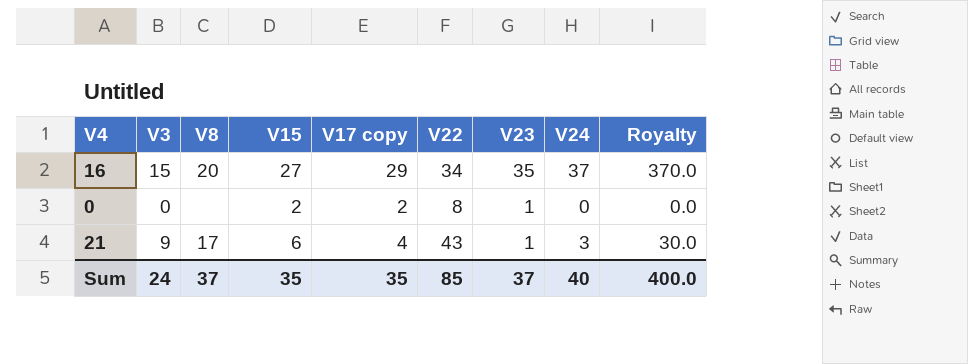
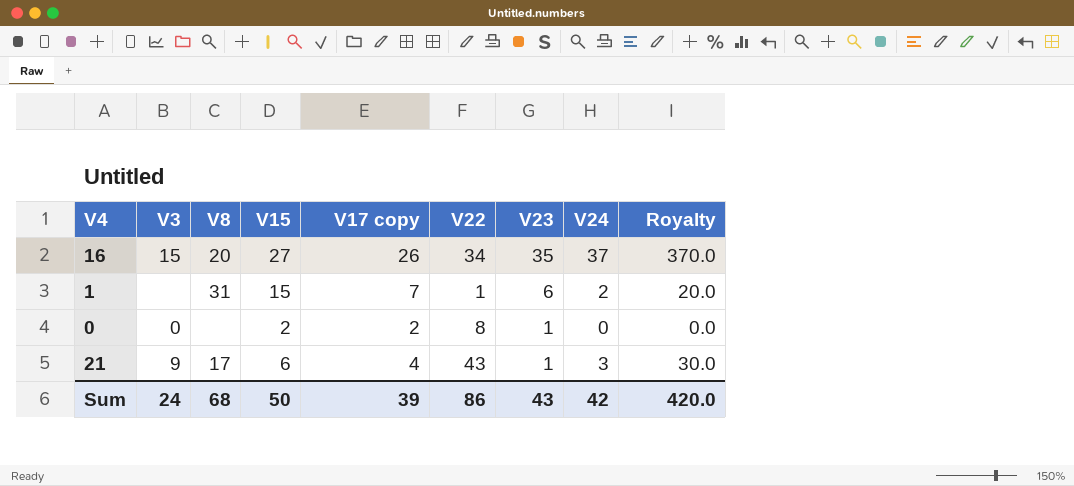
16 | V17 copy: 29 -> 26
row 1: none -> none | 31 | 15 | 7 | 1 | 6 | 2 | 20.0
Sum | V8: 37 -> 68
Sum | V15: 35 -> 50
Sum | V17 copy: 35 -> 39
Sum | V22: 85 -> 86
Sum | V23: 37 -> 43
Sum | V24: 40 -> 42
Sum | Royalty: 400.0 -> 420.0

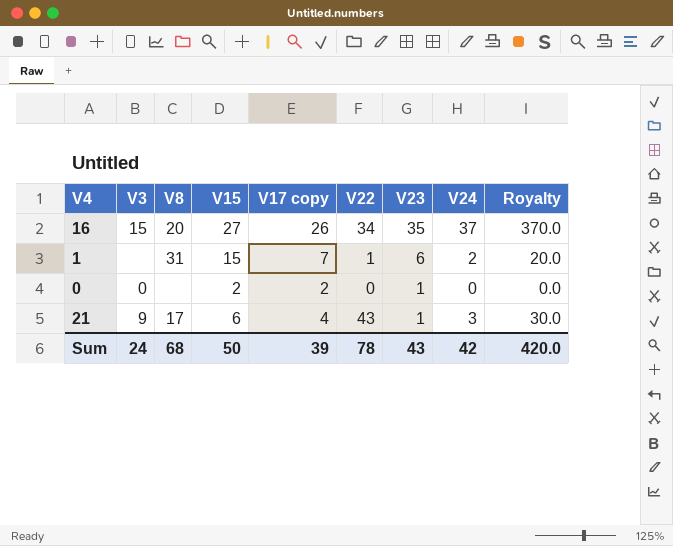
0 | V22: 8 -> 0
Sum | V22: 86 -> 78

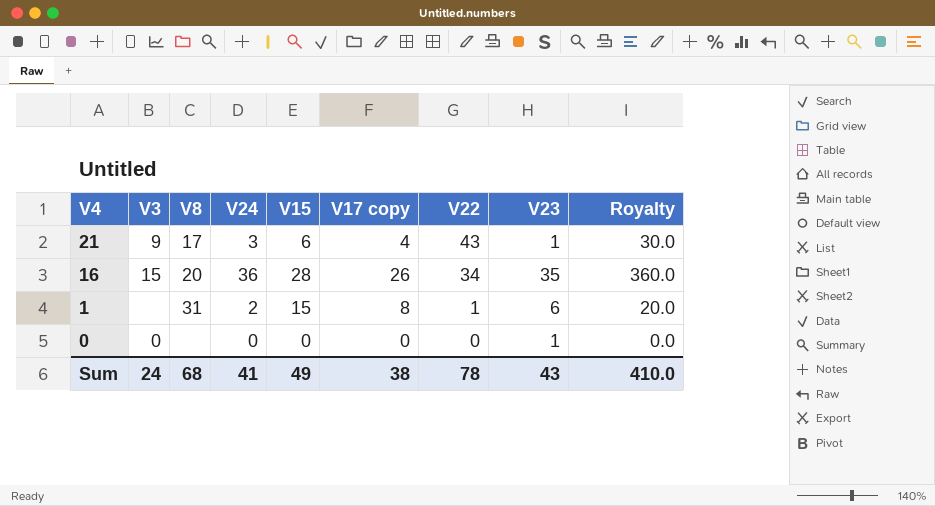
row order: V23 descending -> V4 descending
column V24 | position: 8 -> 4
16 | V24: 37 -> 36
16 | V15: 27 -> 28
16 | Royalty: 370.0 -> 360.0
1 | V17 copy: 7 -> 8
0 | V15: 2 -> 0
0 | V17 copy: 2 -> 0
Sum | V24: 42 -> 41
Sum | V15: 50 -> 49
Sum | V17 copy: 39 -> 38
Sum | Royalty: 420.0 -> 410.0

